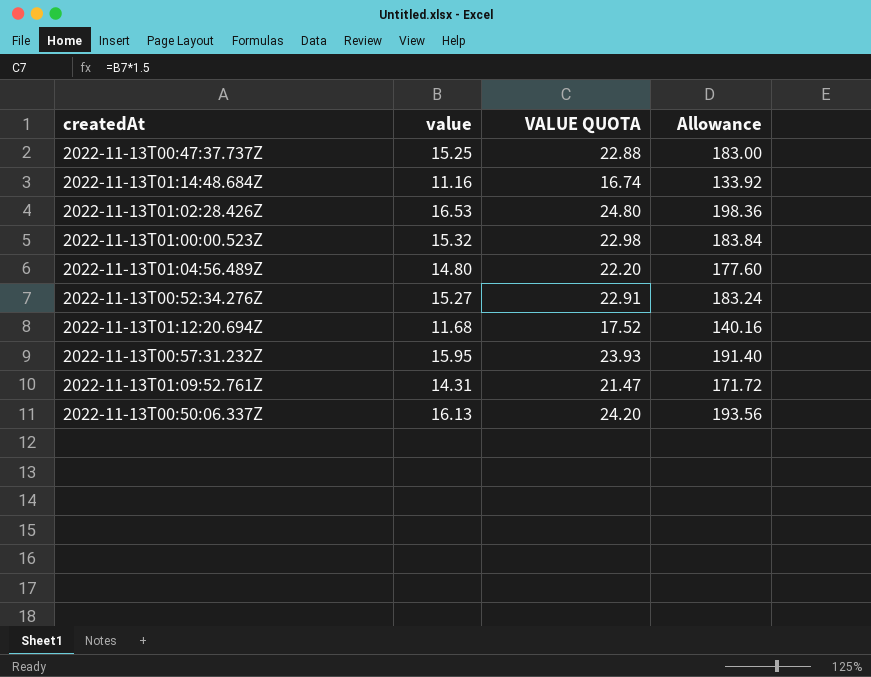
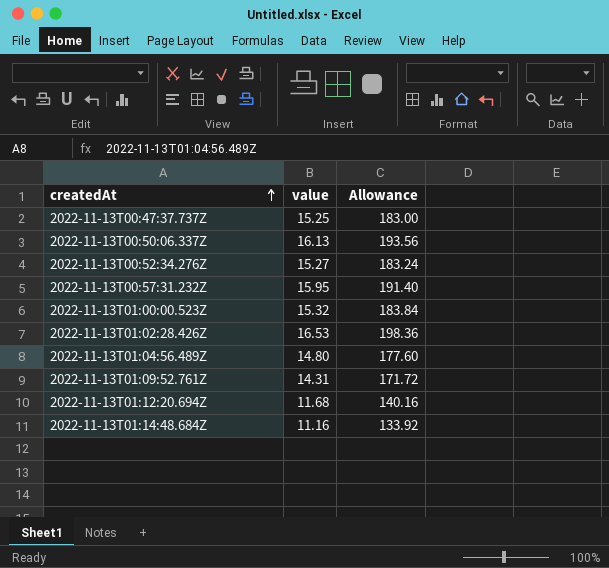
row order: none -> createdAt ascending
column VALUE QUOTA | formula: [value] * 1.5 -> none

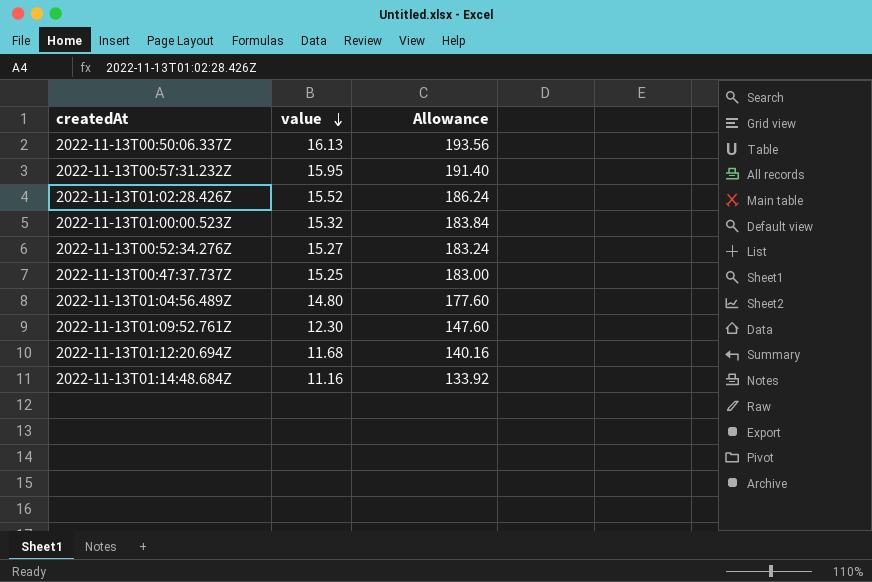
row order: createdAt ascending -> value descending
2022-11-13T01:02:28.426Z | value: 16.53 -> 15.52
2022-11-13T01:02:28.426Z | Allowance: 198.36 -> 186.24
2022-11-13T01:09:52.761Z | value: 14.31 -> 12.30
2022-11-13T01:09:52.761Z | Allowance: 171.72 -> 147.60

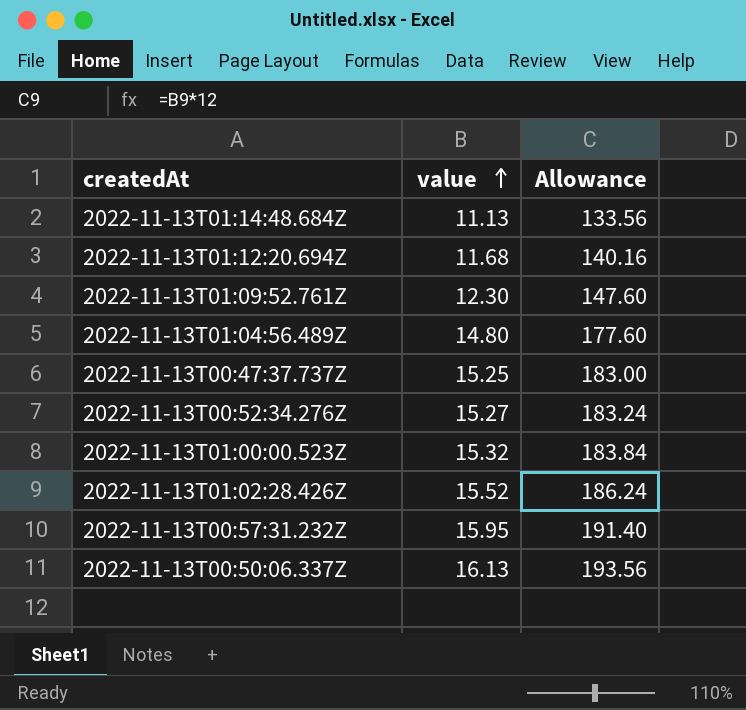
row order: value descending -> value ascending
2022-11-13T01:14:48.684Z | value: 11.16 -> 11.13
2022-11-13T01:14:48.684Z | Allowance: 133.92 -> 133.56

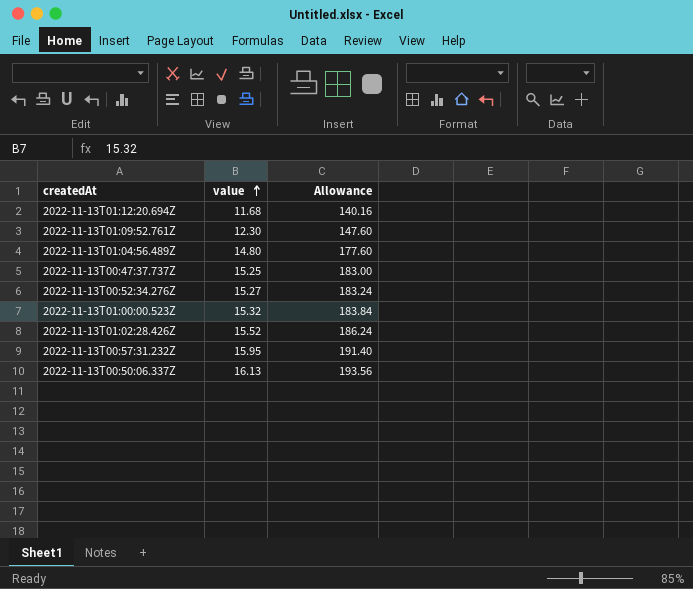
row 2022-11-13T01:14:48.684Z: 11.13 | 133.56 -> none

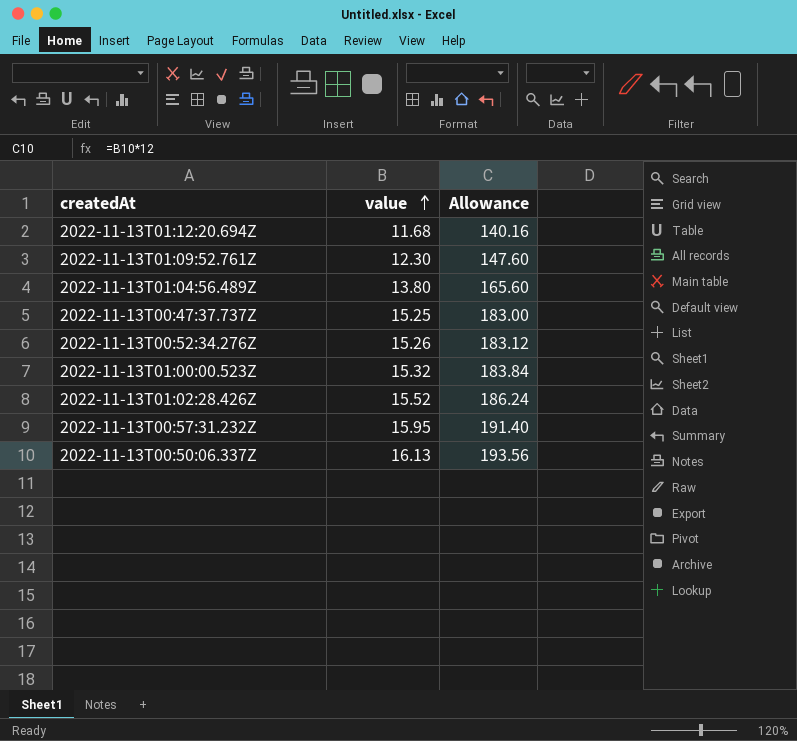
2022-11-13T01:04:56.489Z | value: 14.80 -> 13.80
2022-11-13T01:04:56.489Z | Allowance: 177.60 -> 165.60
2022-11-13T00:52:34.276Z | value: 15.27 -> 15.26
2022-11-13T00:52:34.276Z | Allowance: 183.24 -> 183.12

